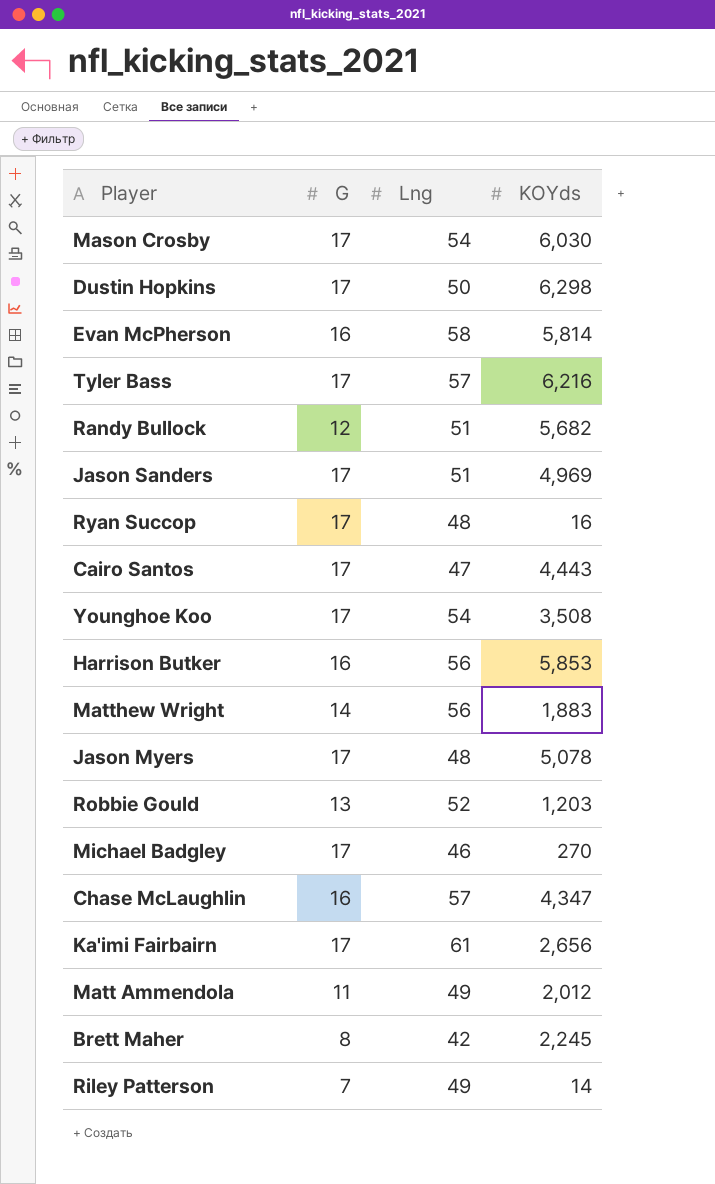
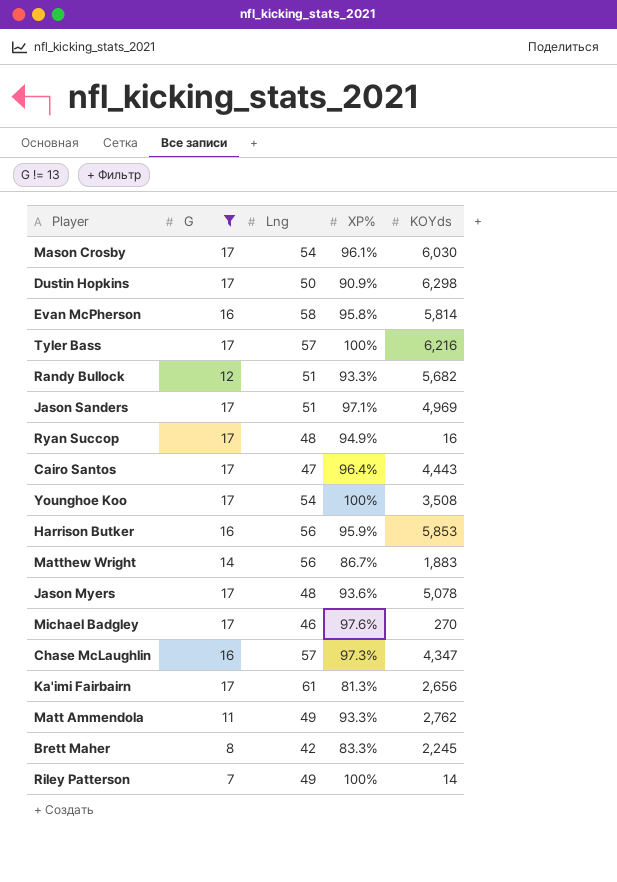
filter: none -> G != 13
column XP% | position: none -> 4
Matt Ammendola | KOYds: 2,012 -> 2,762

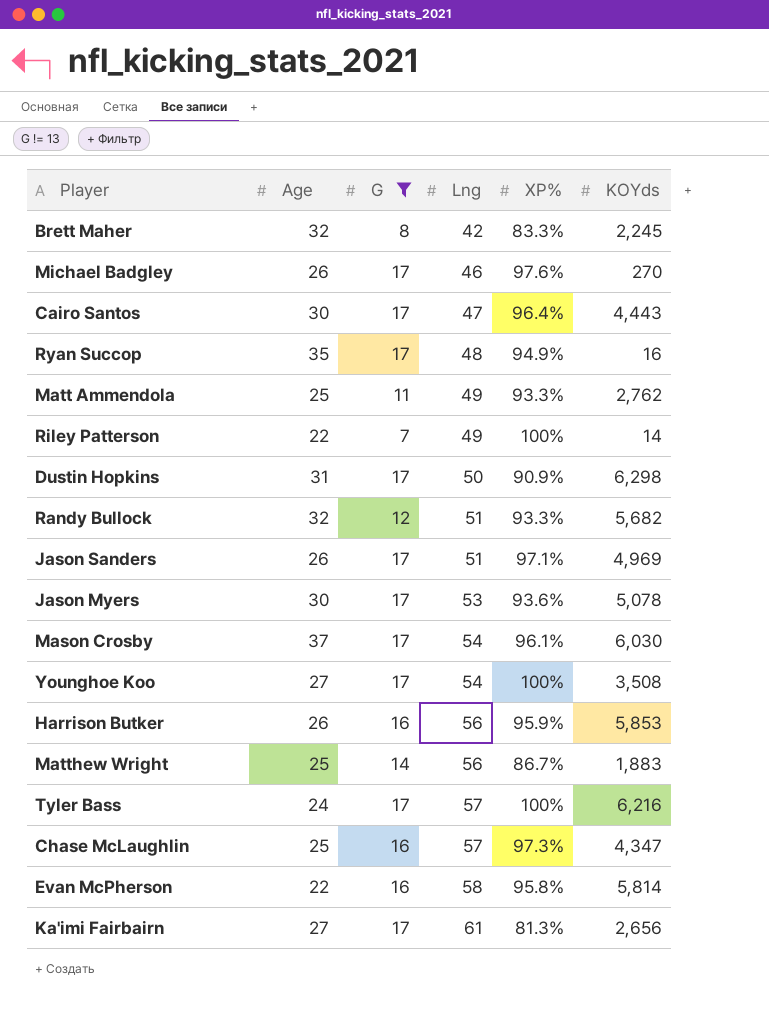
row order: none -> Lng ascending
column Age | position: none -> 2
Jason Myers | Lng: 48 -> 53

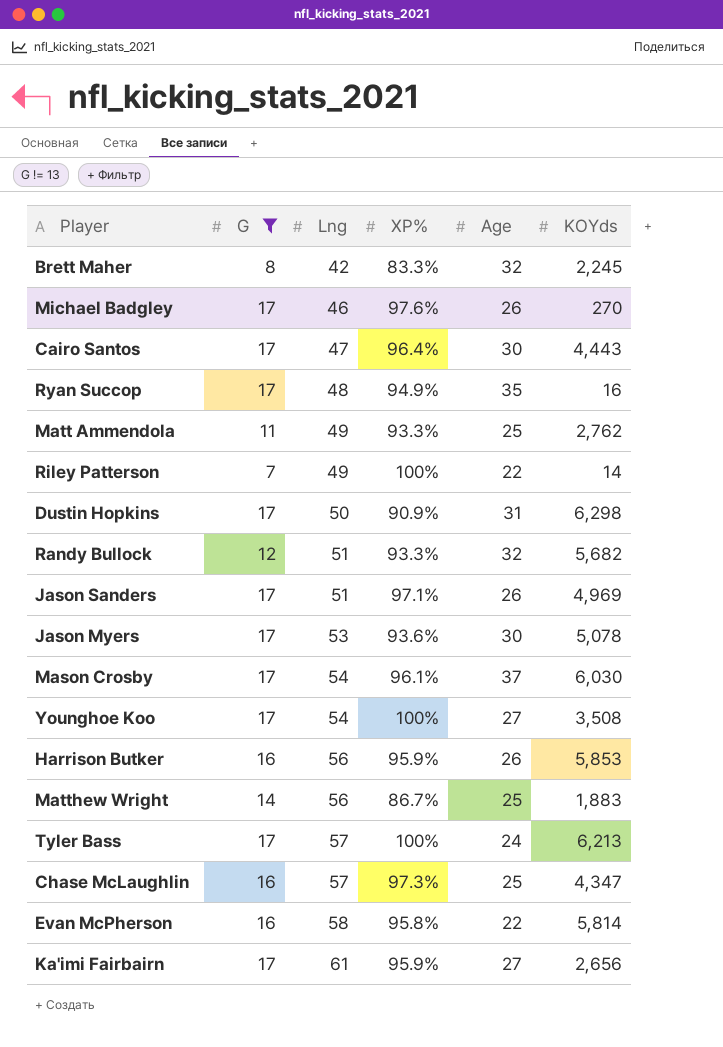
column Age | position: 2 -> 5
Tyler Bass | KOYds: 6,216 -> 6,213
Ka'imi Fairbairn | XP%: 81.3% -> 95.9%

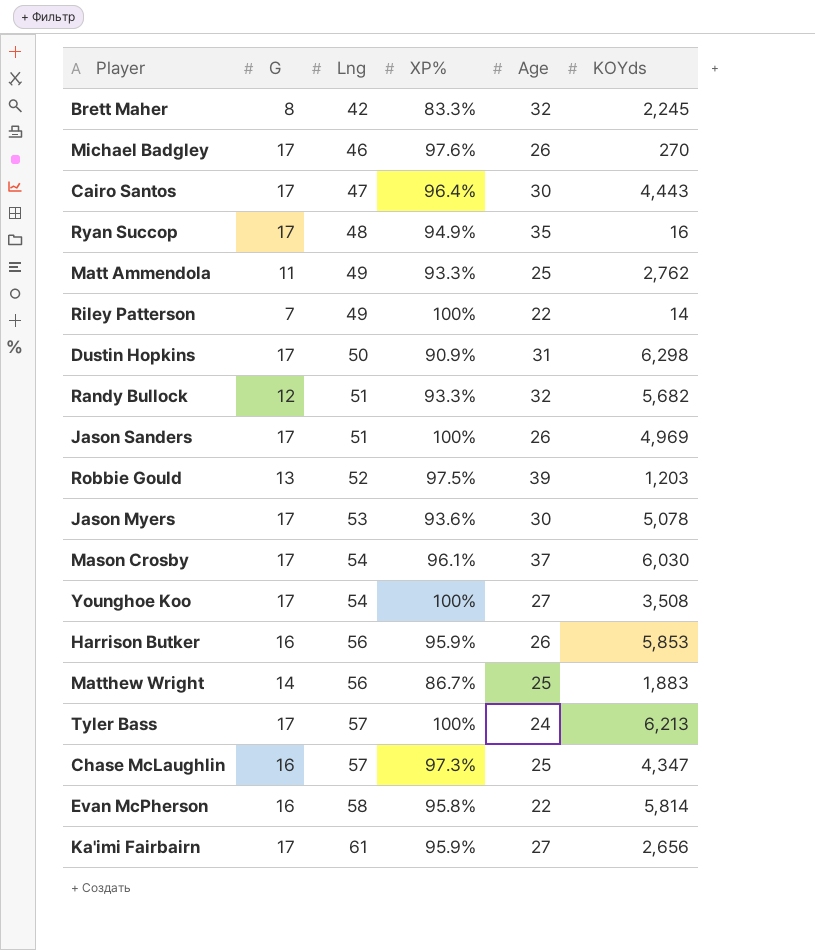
filter: G != 13 -> none
Jason Sanders | XP%: 97.1% -> 100%

